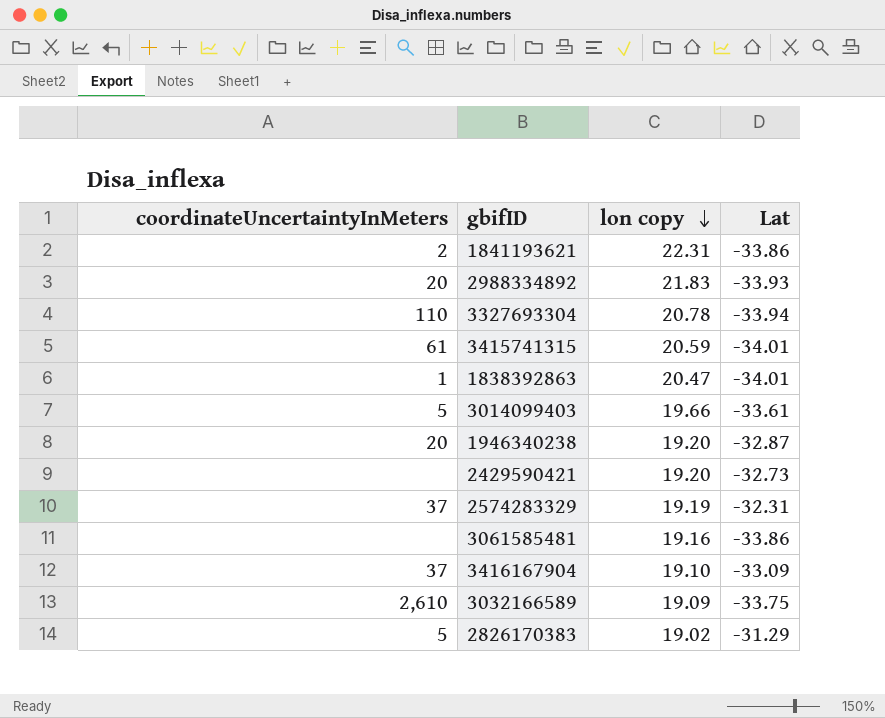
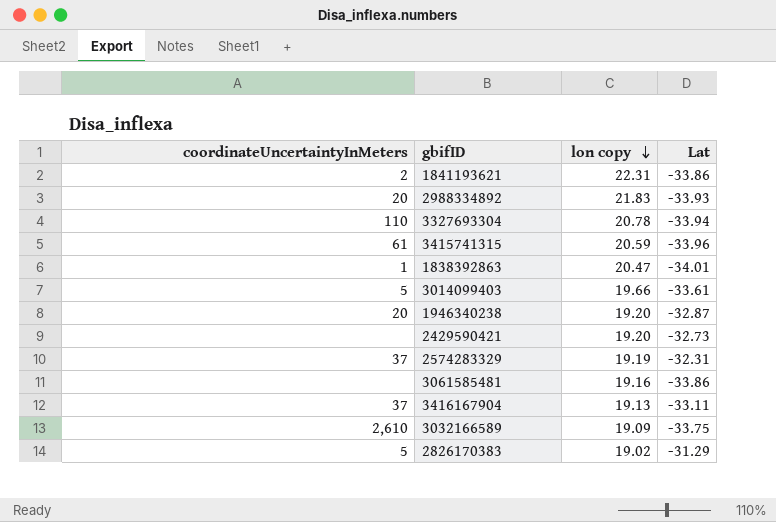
3415741315 | Lat: -34.01 -> -33.96
3416167904 | lon copy: 19.10 -> 19.13
3416167904 | Lat: -33.09 -> -33.11

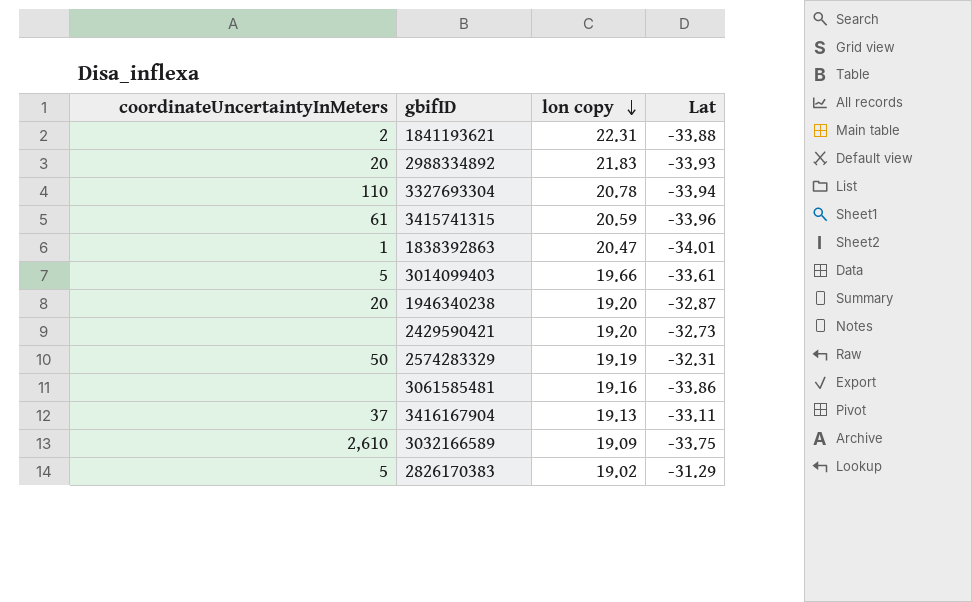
1841193621 | Lat: -33.86 -> -33.88
2574283329 | coordinateUncertaintyInMeters: 37 -> 50

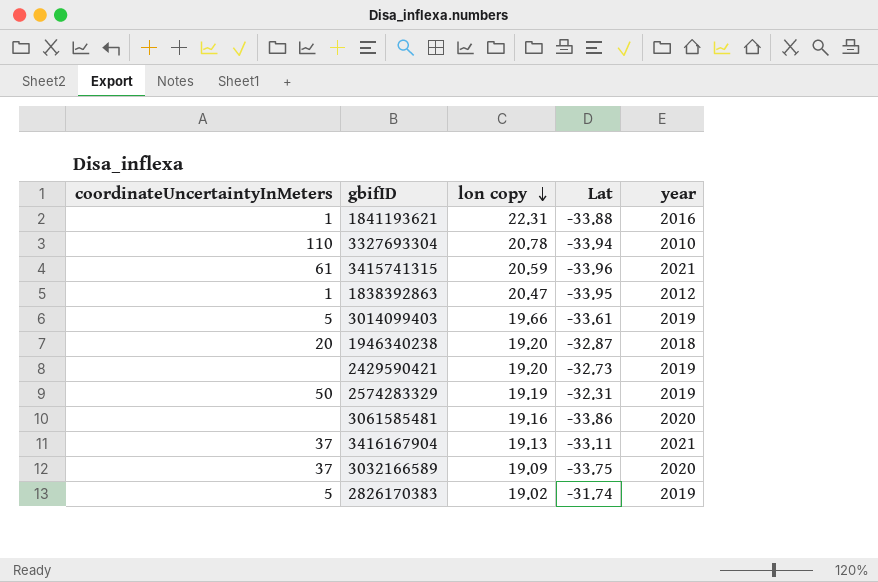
column year | position: none -> 5
row 2988334892: 20 | 21.83 | -33.93 -> none
1841193621 | coordinateUncertaintyInMeters: 2 -> 1
1838392863 | Lat: -34.01 -> -33.95
3032166589 | coordinateUncertaintyInMeters: 2,610 -> 37
2826170383 | Lat: -31.29 -> -31.74

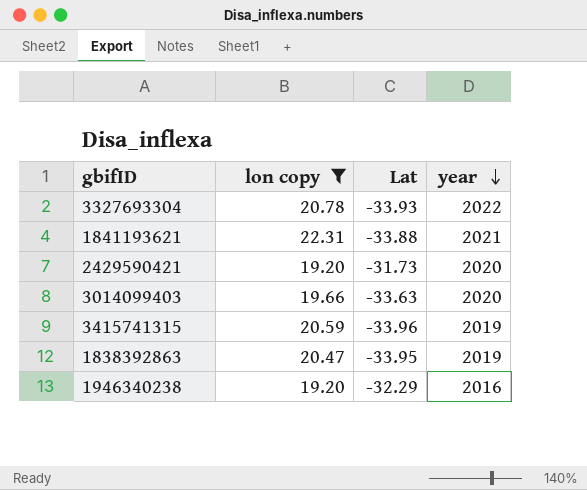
filter: none -> lon copy >= 19.20
row order: lon copy descending -> year descending
column coordinateUncertaintyInMeters | position: 1 -> none
3327693304 | Lat: -33.94 -> -33.93
3327693304 | year: 2010 -> 2022
1841193621 | year: 2016 -> 2021
2429590421 | Lat: -32.73 -> -31.73
2429590421 | year: 2019 -> 2020
3014099403 | Lat: -33.61 -> -33.63
3014099403 | year: 2019 -> 2020
3415741315 | year: 2021 -> 2019
1838392863 | year: 2012 -> 2019
1946340238 | Lat: -32.87 -> -32.29
1946340238 | year: 2018 -> 2016

